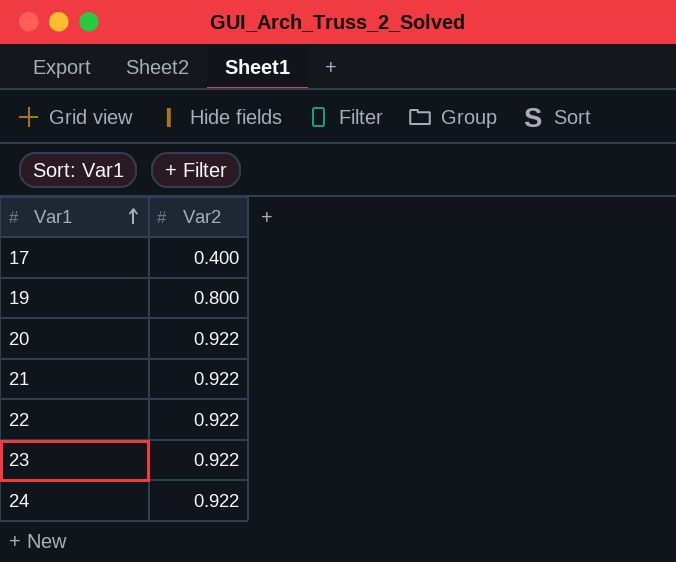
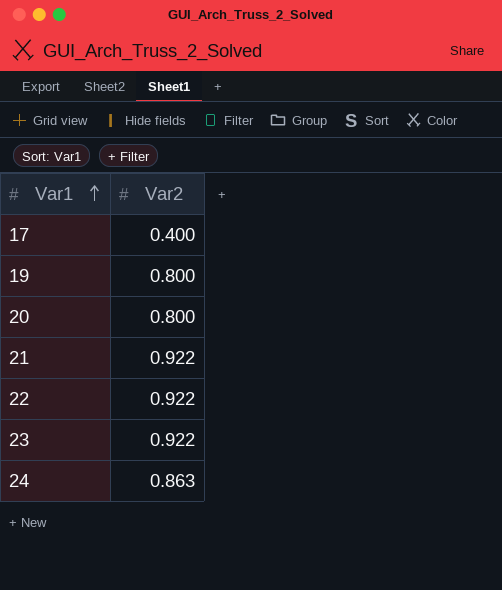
20 | Var2: 0.922 -> 0.800
24 | Var2: 0.922 -> 0.863

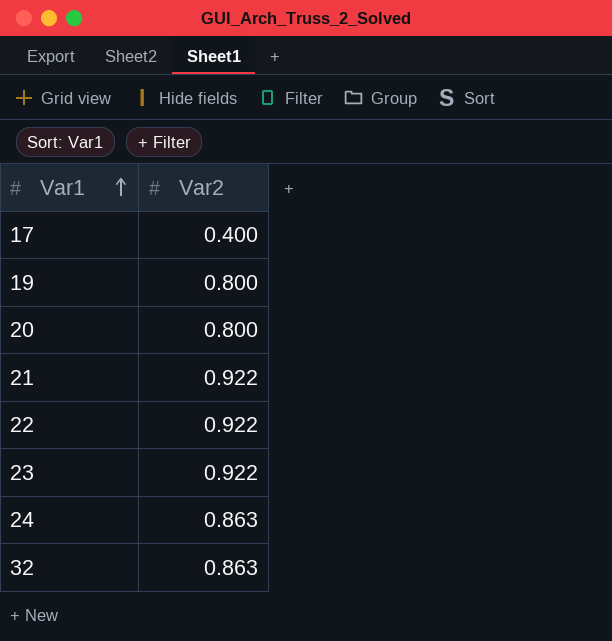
row 32: none -> 0.863

